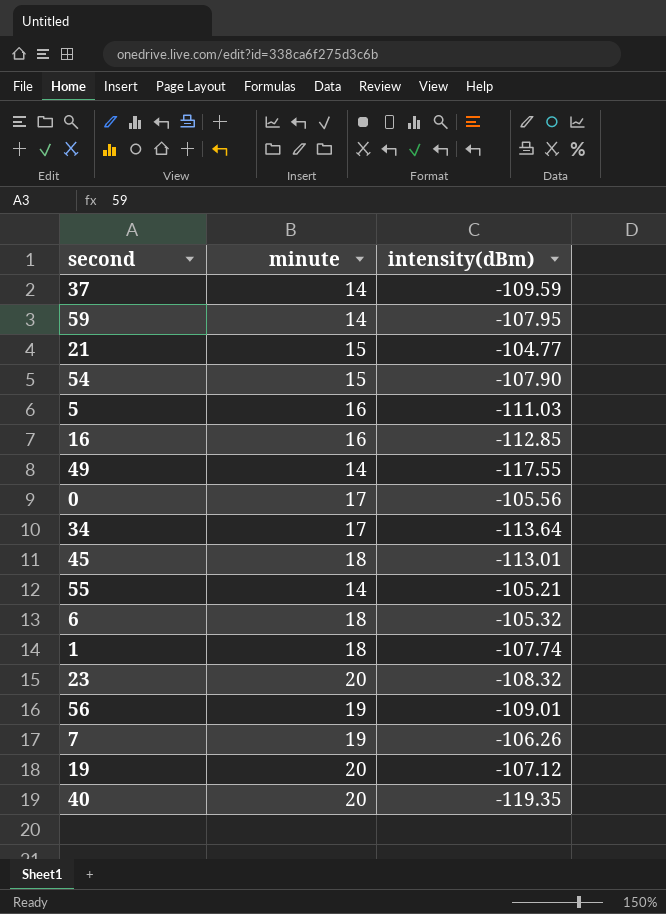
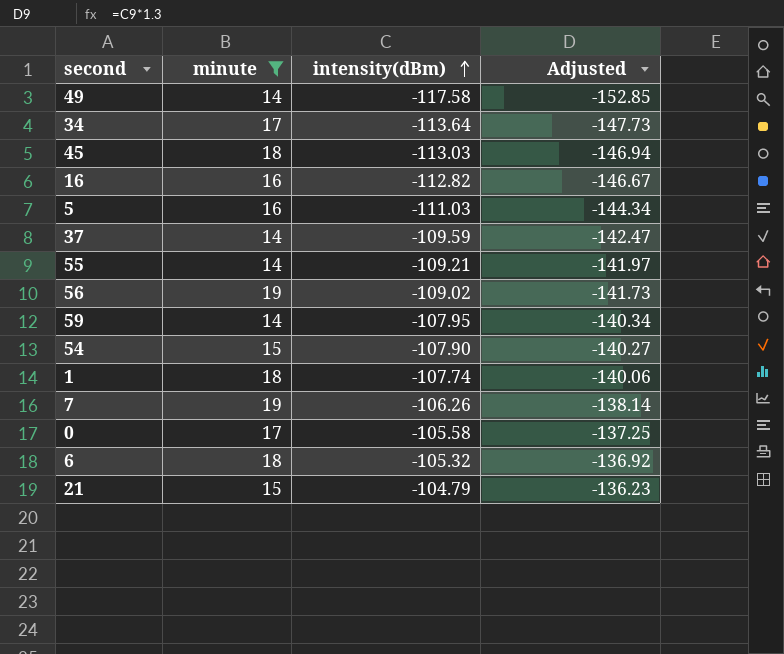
filter: none -> minute != 20
row order: none -> intensity(dBm) ascending
column Adjusted | formula: none -> [intensity(dBm)] * 1.3
49 | intensity(dBm): -117.55 -> -117.58
45 | intensity(dBm): -113.01 -> -113.03
16 | intensity(dBm): -112.85 -> -112.82
55 | intensity(dBm): -105.21 -> -109.21
56 | intensity(dBm): -109.01 -> -109.02
0 | intensity(dBm): -105.56 -> -105.58
21 | intensity(dBm): -104.77 -> -104.79

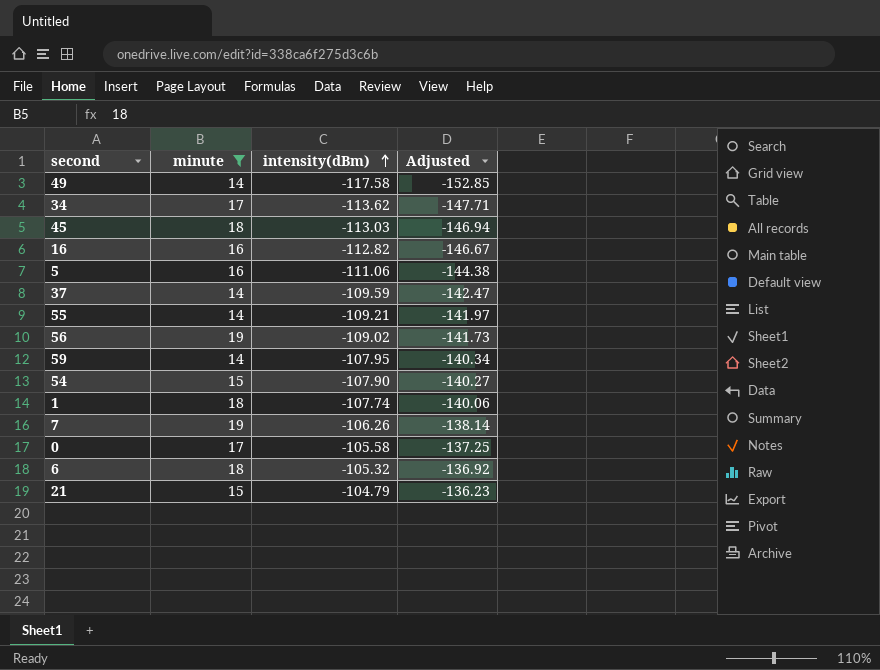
34 | intensity(dBm): -113.64 -> -113.62
34 | Adjusted: -147.73 -> -147.71
5 | intensity(dBm): -111.03 -> -111.06
5 | Adjusted: -144.34 -> -144.38

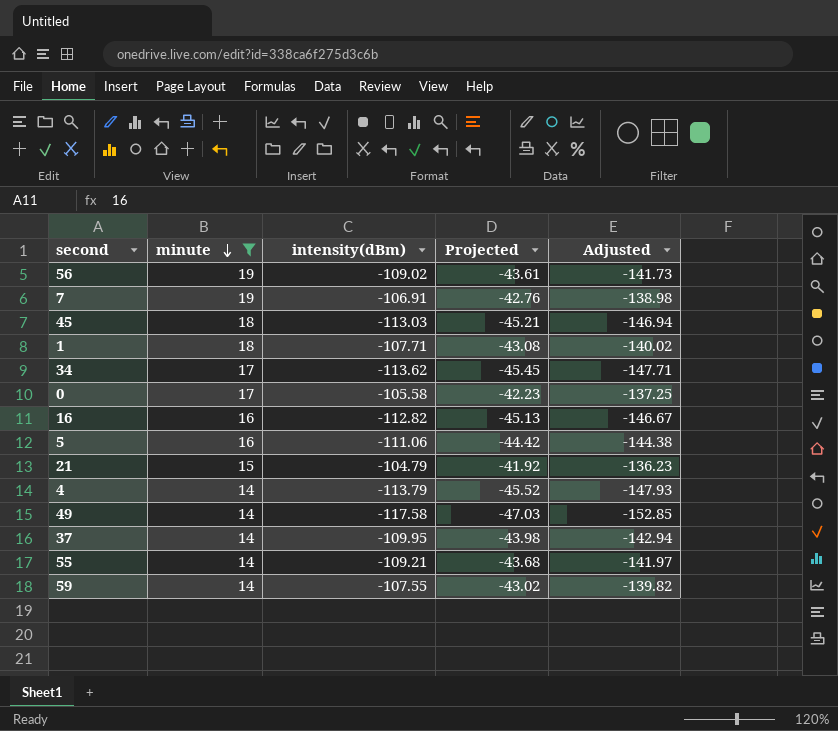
row order: intensity(dBm) ascending -> minute descending
column Projected | formula: none -> [intensity(dBm)] * 0.4
row 54: 15 | -107.90 | -140.27 -> none
row 6: 18 | -105.32 | -136.92 -> none
7 | intensity(dBm): -106.26 -> -106.91
7 | Adjusted: -138.14 -> -138.98
1 | intensity(dBm): -107.74 -> -107.71
1 | Adjusted: -140.06 -> -140.02
row 4: none -> 14 | -113.79 | -45.52 | -147.93
37 | intensity(dBm): -109.59 -> -109.95
37 | Adjusted: -142.47 -> -142.94
59 | intensity(dBm): -107.95 -> -107.55
59 | Adjusted: -140.34 -> -139.82

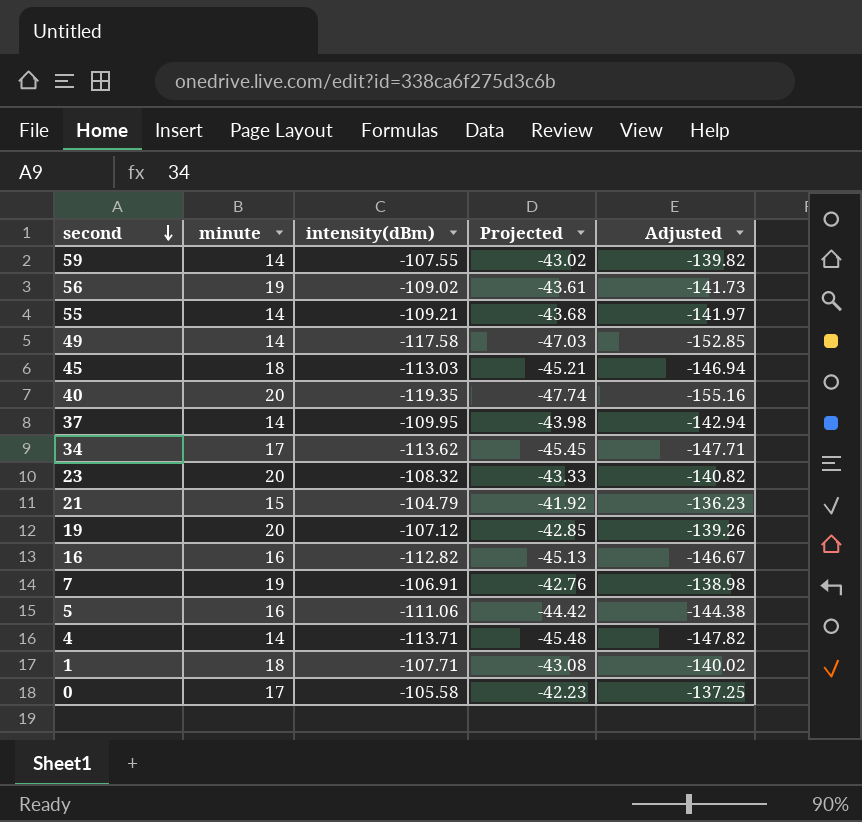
filter: minute != 20 -> none
row order: minute descending -> second descending
4 | intensity(dBm): -113.79 -> -113.71
4 | Projected: -45.52 -> -45.48
4 | Adjusted: -147.93 -> -147.82

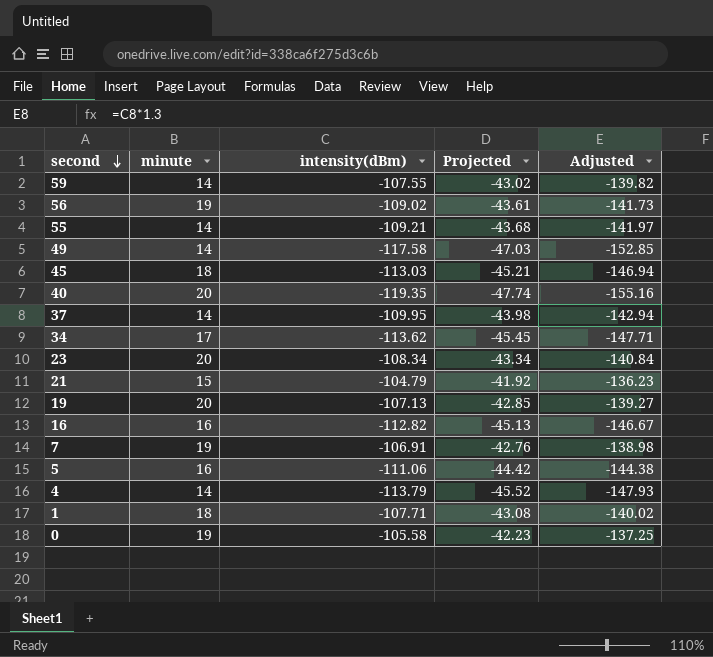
23 | intensity(dBm): -108.32 -> -108.34
23 | Projected: -43.33 -> -43.34
23 | Adjusted: -140.82 -> -140.84
19 | intensity(dBm): -107.12 -> -107.13
19 | Adjusted: -139.26 -> -139.27
4 | intensity(dBm): -113.71 -> -113.79
4 | Projected: -45.48 -> -45.52
4 | Adjusted: -147.82 -> -147.93
0 | minute: 17 -> 19

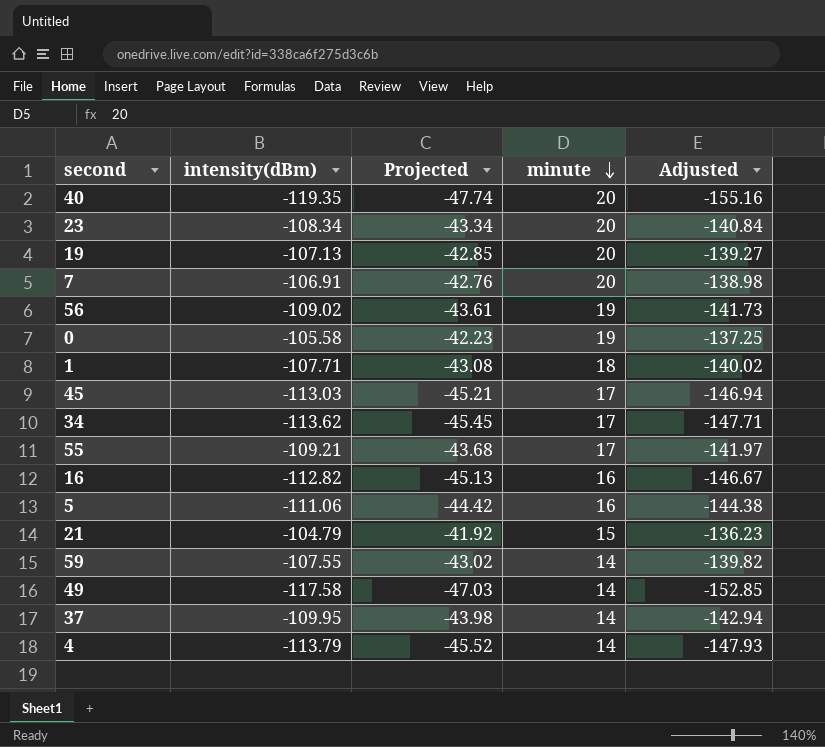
row order: second descending -> minute descending
column minute | position: 2 -> 4
7 | minute: 19 -> 20
45 | minute: 18 -> 17
55 | minute: 14 -> 17

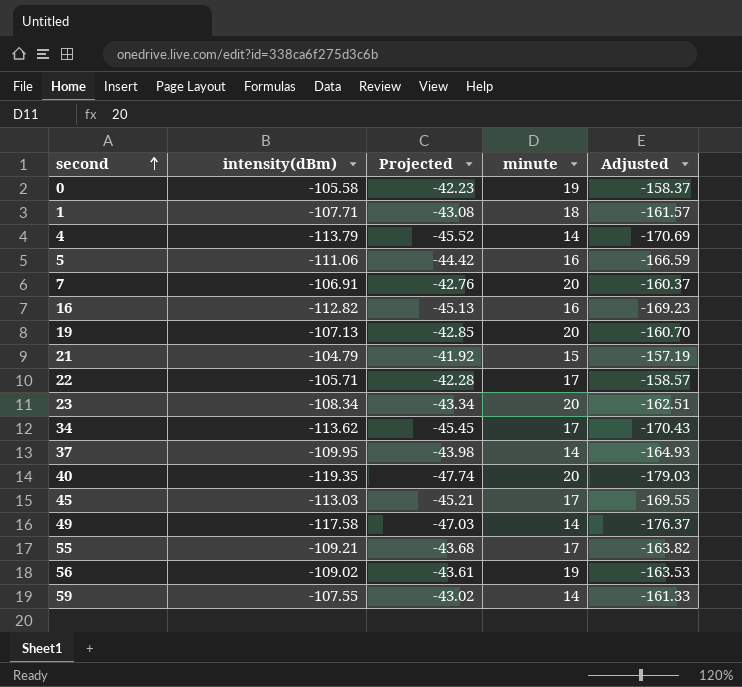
row order: minute descending -> second ascending
column Adjusted | formula: [intensity(dBm)] * 1.3 -> [intensity(dBm)] * 1.5
row 22: none -> -105.71 | -42.28 | 17 | -158.57

